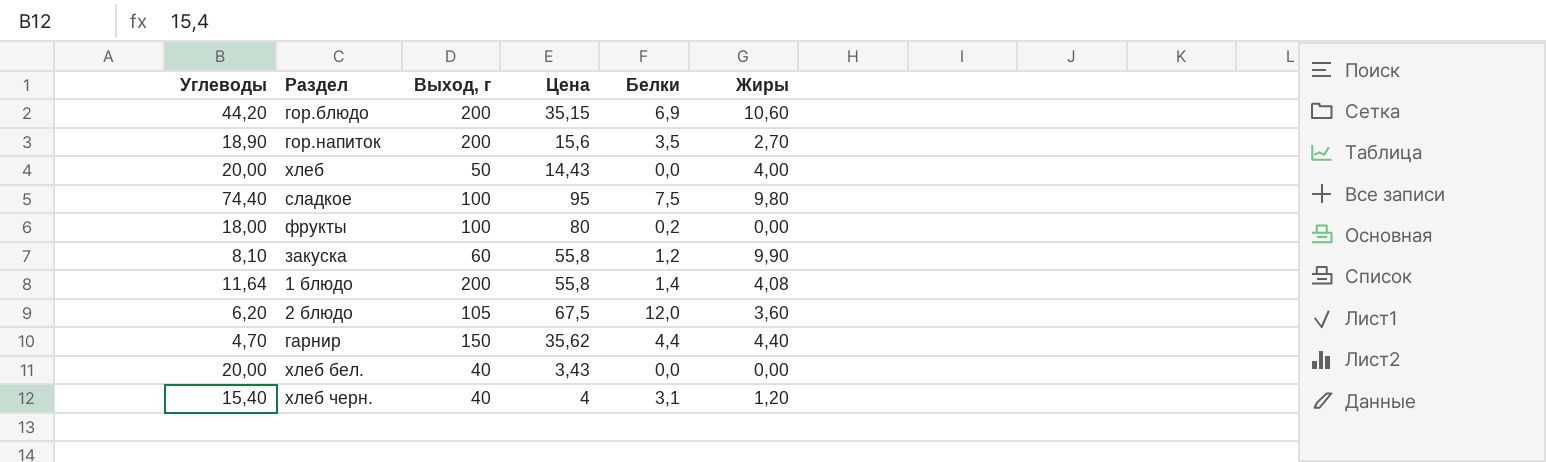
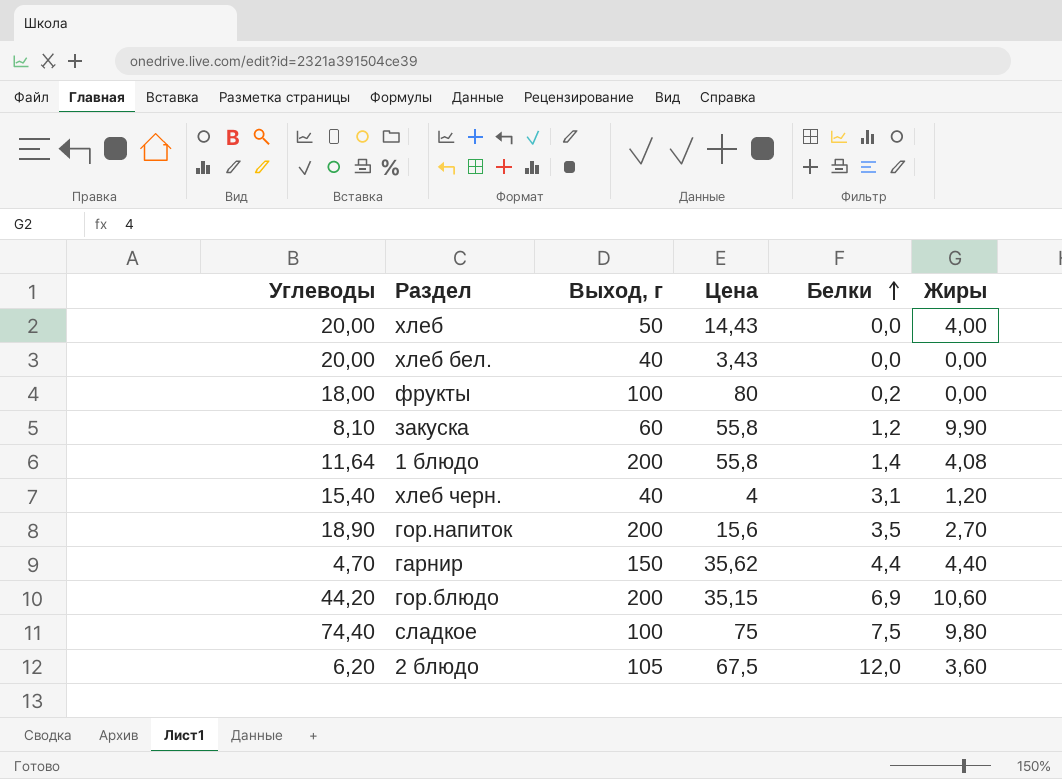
row order: none -> Белки ascending
сладкое | Цена: 95 -> 75

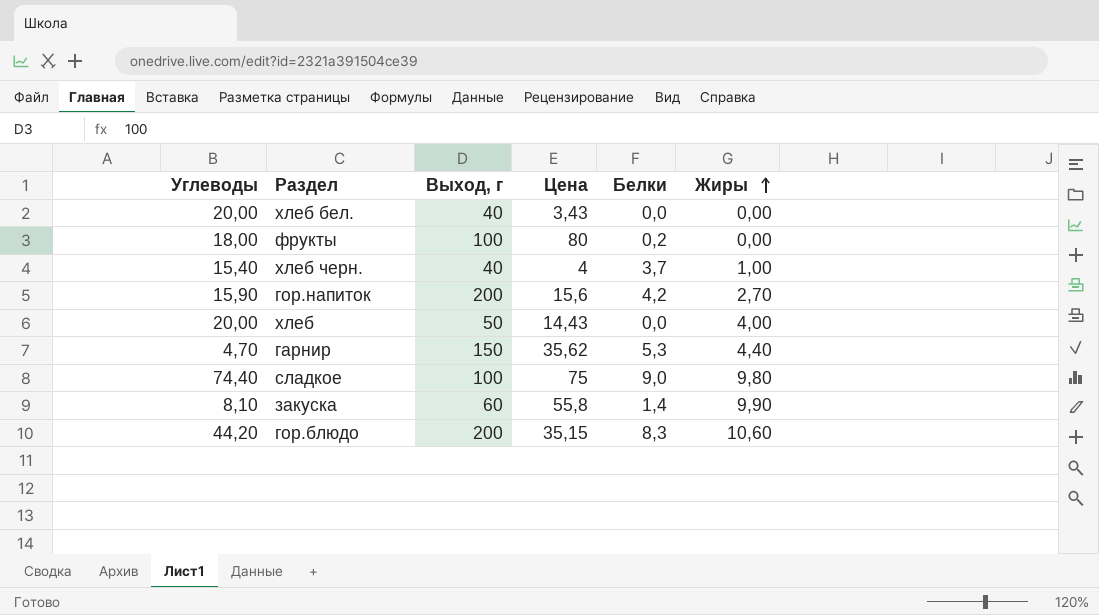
row order: Белки ascending -> Жиры ascending
row 1 блюдо: 11,64 | 200 | 55,8 | 1,4 | 4,08 -> none
row 2 блюдо: 6,20 | 105 | 67,5 | 12,0 | 3,60 -> none
хлеб черн. | Белки: 3,1 -> 3,7
хлеб черн. | Жиры: 1,20 -> 1,00
гор.напиток | Углеводы: 18,90 -> 15,90
гор.напиток | Белки: 3,5 -> 4,2
гарнир | Белки: 4,4 -> 5,3
сладкое | Белки: 7,5 -> 9,0
закуска | Белки: 1,2 -> 1,4
гор.блюдо | Белки: 6,9 -> 8,3

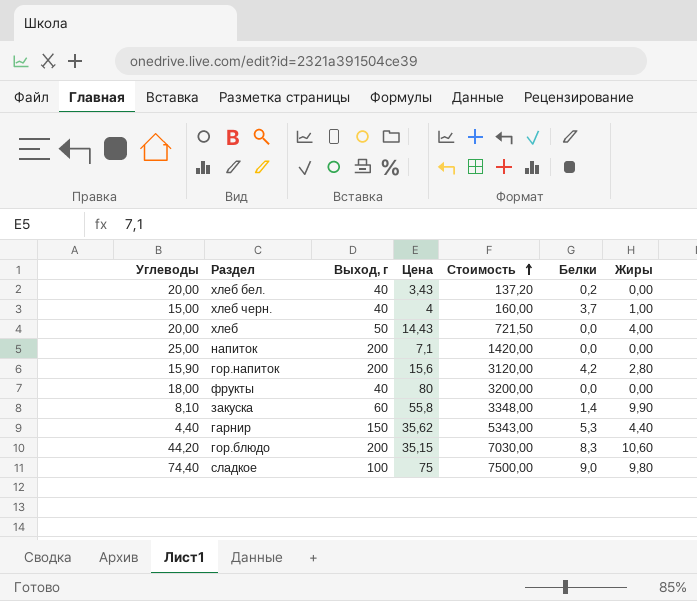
row order: Жиры ascending -> Стоимость ascending
column Стоимость | formula: none -> [Выход, г] * [Цена]
хлеб бел. | Белки: 0,0 -> 0,2
хлеб черн. | Углеводы: 15,40 -> 15,00
row напиток: none -> 25,00 | 200 | 7,1 | 1420,00 | 0,0 | 0,00
гор.напиток | Жиры: 2,70 -> 2,80
фрукты | Выход, г: 100 -> 40
фрукты | Белки: 0,2 -> 0,0
гарнир | Углеводы: 4,70 -> 4,40

